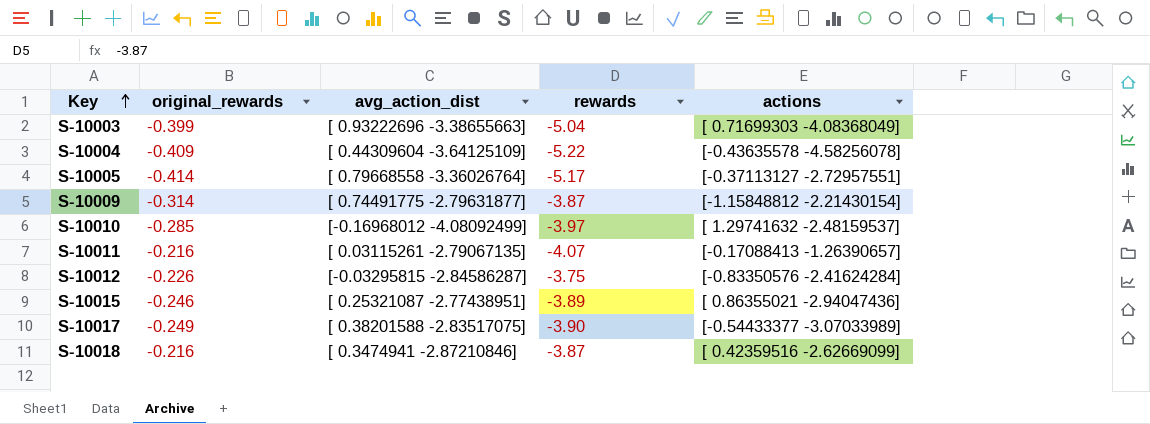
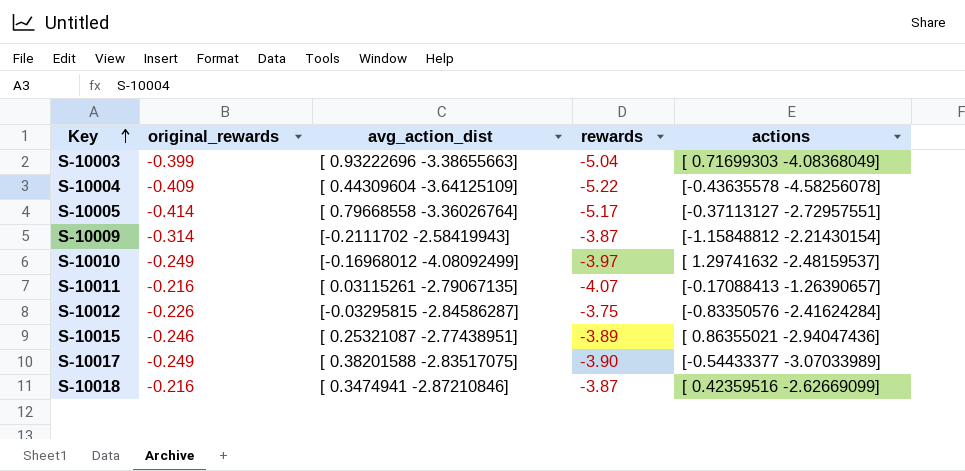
S-10009 | avg_action_dist: [ 0.74491775 -2.79631877] -> [-0.2111702 -2.58419943]
S-10010 | original_rewards: -0.285 -> -0.249

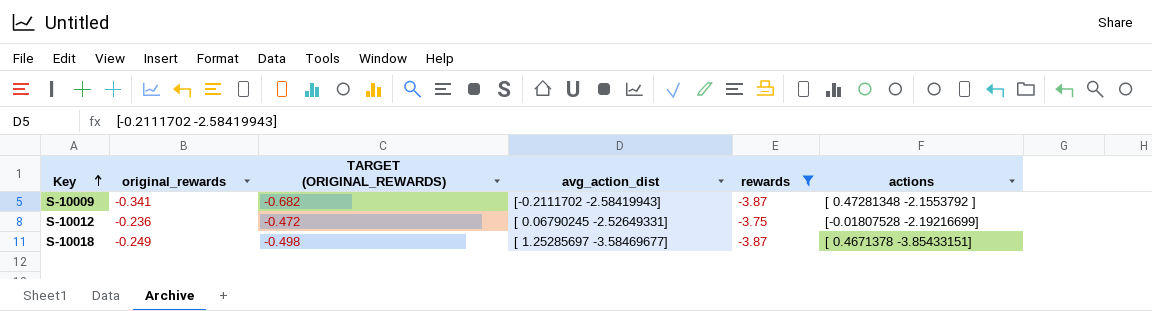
filter: none -> rewards >= -3.87
column TARGET (ORIGINAL_REWARDS) | formula: none -> [original_rewards] * 2
S-10009 | original_rewards: -0.314 -> -0.341
S-10009 | actions: [-1.15848812 -2.21430154] -> [ 0.47281348 -2.1553792 ]
S-10012 | original_rewards: -0.226 -> -0.236
S-10012 | avg_action_dist: [-0.03295815 -2.84586287] -> [ 0.06790245 -2.52649331]
S-10012 | actions: [-0.83350576 -2.41624284] -> [-0.01807528 -2.19216699]
S-10018 | original_rewards: -0.216 -> -0.249
S-10018 | avg_action_dist: [ 0.3474941 -2.87210846] -> [ 1.25285697 -3.58469677]
S-10018 | actions: [ 0.42359516 -2.62669099] -> [ 0.4671378 -3.85433151]

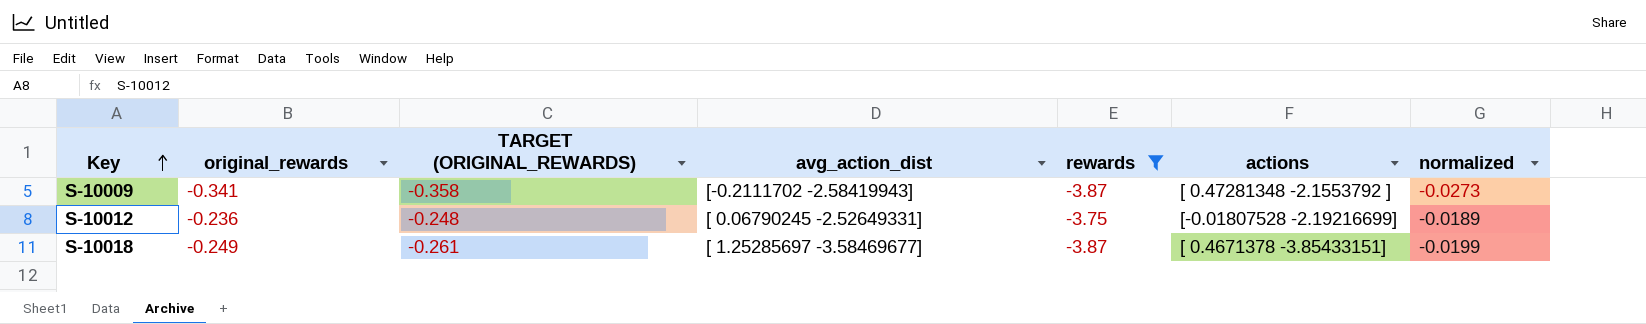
column TARGET (ORIGINAL_REWARDS) | formula: [original_rewards] * 2 -> [original_rewards] * 1.05
column normalized | formula: none -> [original_rewards] * 0.08

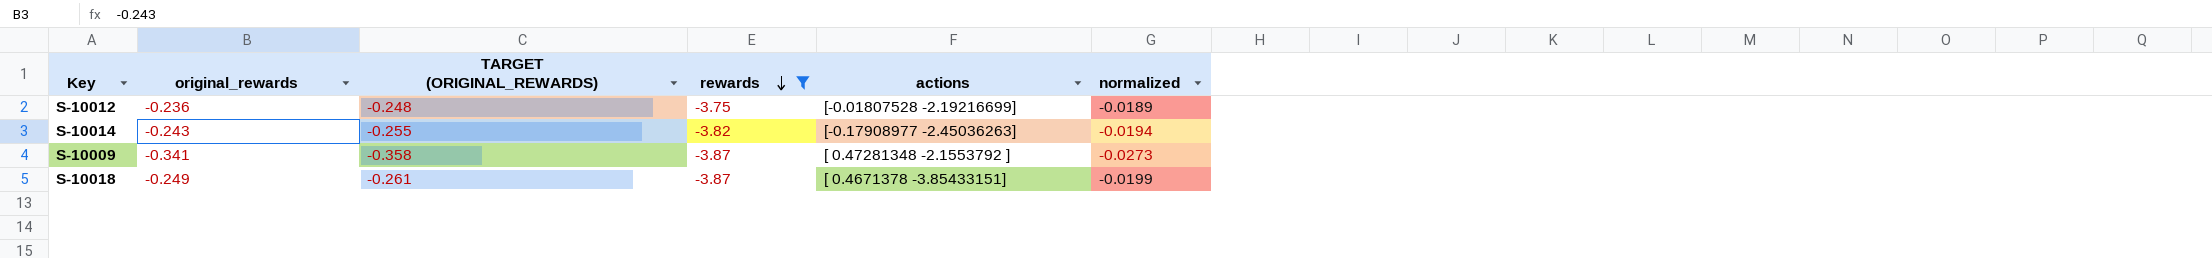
row order: Key ascending -> rewards descending
column avg_action_dist | position: 4 -> none
row S-10014: none -> -0.243 | -0.255 | -3.82 | [-0.17908977 -2.45036263] | -0.0194

